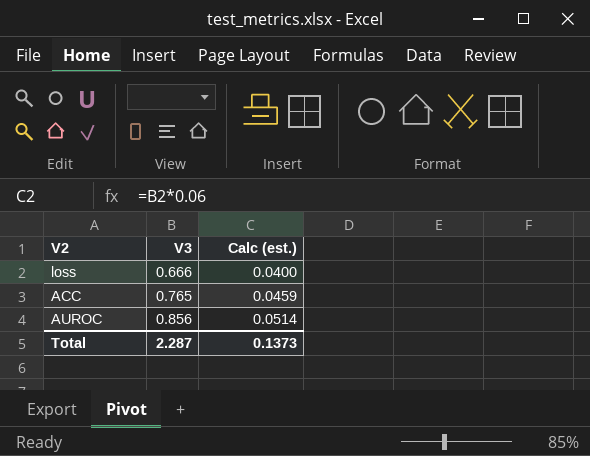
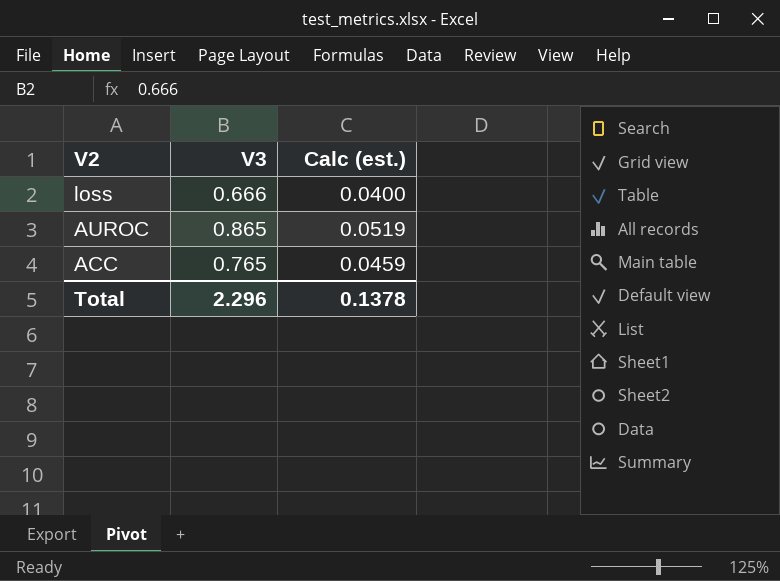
row order: V3 ascending -> V2 descending
AUROC | V3: 0.856 -> 0.865
AUROC | Calc (est.): 0.0514 -> 0.0519
Total | V3: 2.287 -> 2.296
Total | Calc (est.): 0.1373 -> 0.1378

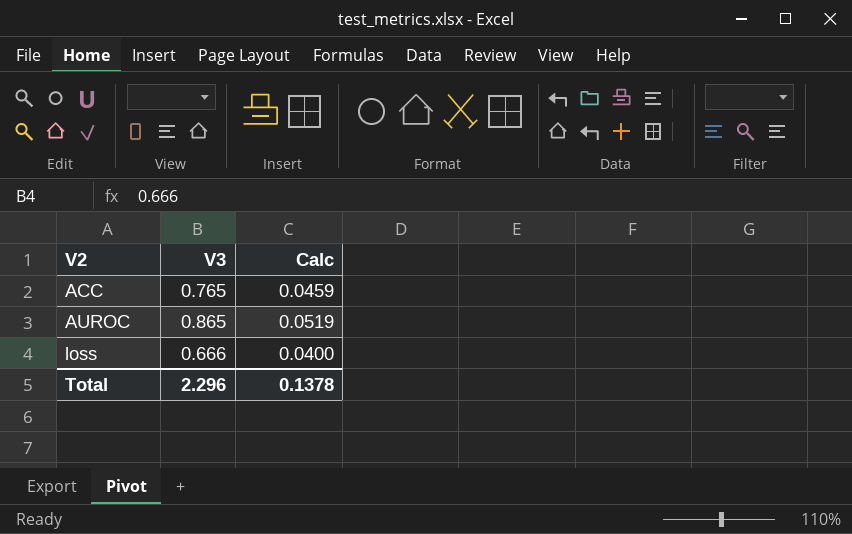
row order: V2 descending -> V2 ascending
column name: Calc (est.) -> Calc

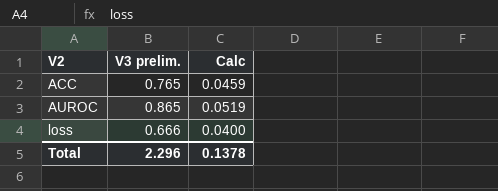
column name: V3 -> V3 prelim.

